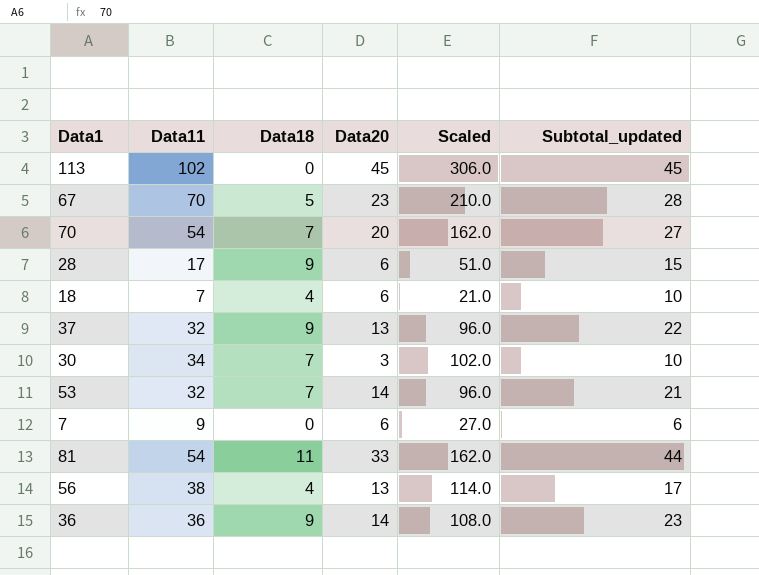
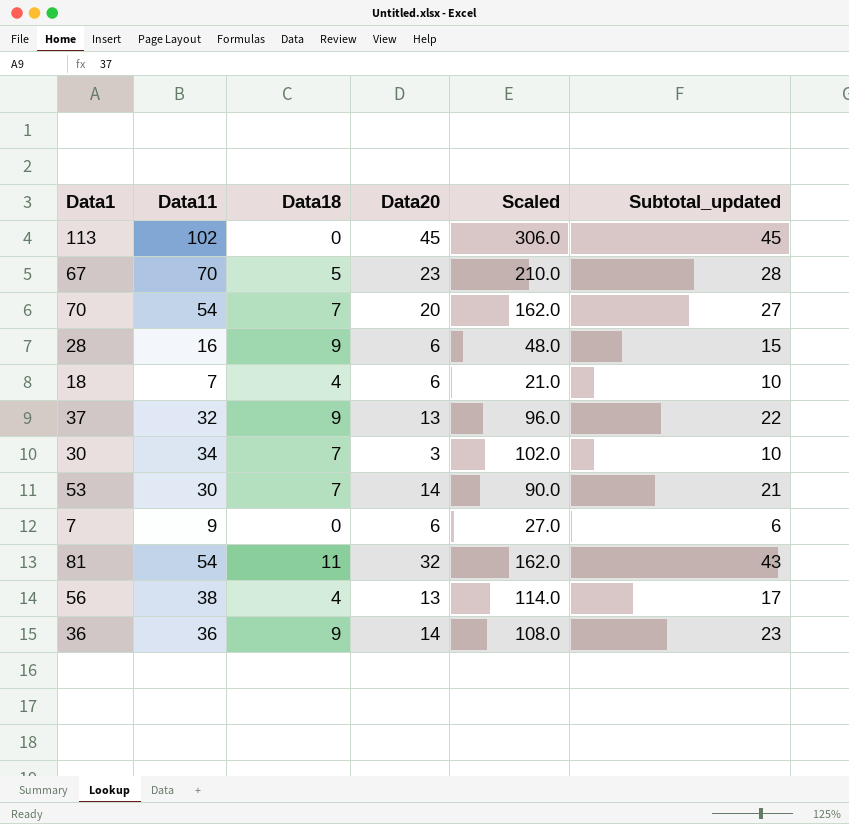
28 | Data11: 17 -> 16
28 | Scaled: 51.0 -> 48.0
53 | Data11: 32 -> 30
53 | Scaled: 96.0 -> 90.0
81 | Data20: 33 -> 32
81 | Subtotal_updated: 44 -> 43

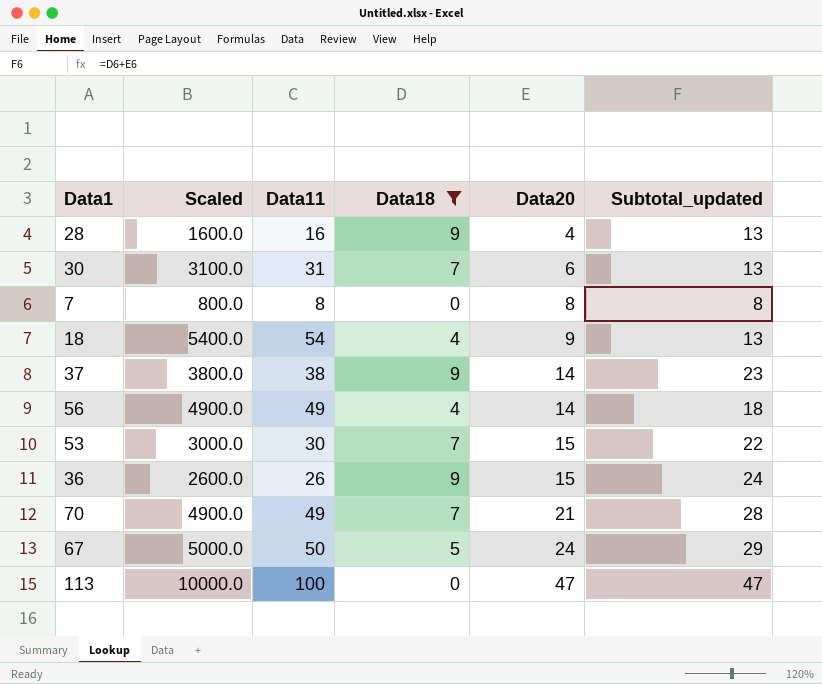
filter: none -> Data18 != 11
row order: none -> Data20 ascending
column Scaled | formula: [Data11] * 3 -> [Data11] * 100
column Scaled | position: 5 -> 2
28 | Data20: 6 -> 4
28 | Subtotal_updated: 15 -> 13
30 | Data11: 34 -> 31
30 | Data20: 3 -> 6
30 | Subtotal_updated: 10 -> 13
7 | Data11: 9 -> 8
7 | Data20: 6 -> 8
7 | Subtotal_updated: 6 -> 8
18 | Data11: 7 -> 54
18 | Data20: 6 -> 9
18 | Subtotal_updated: 10 -> 13
37 | Data11: 32 -> 38
37 | Data20: 13 -> 14
37 | Subtotal_updated: 22 -> 23
56 | Data11: 38 -> 49
56 | Data20: 13 -> 14
56 | Subtotal_updated: 17 -> 18
53 | Data20: 14 -> 15
53 | Subtotal_updated: 21 -> 22
36 | Data11: 36 -> 26
36 | Data20: 14 -> 15
36 | Subtotal_updated: 23 -> 24
70 | Data11: 54 -> 49
70 | Data20: 20 -> 21
70 | Subtotal_updated: 27 -> 28
67 | Data11: 70 -> 50
67 | Data20: 23 -> 24
67 | Subtotal_updated: 28 -> 29
113 | Data11: 102 -> 100
113 | Data20: 45 -> 47
113 | Subtotal_updated: 45 -> 47

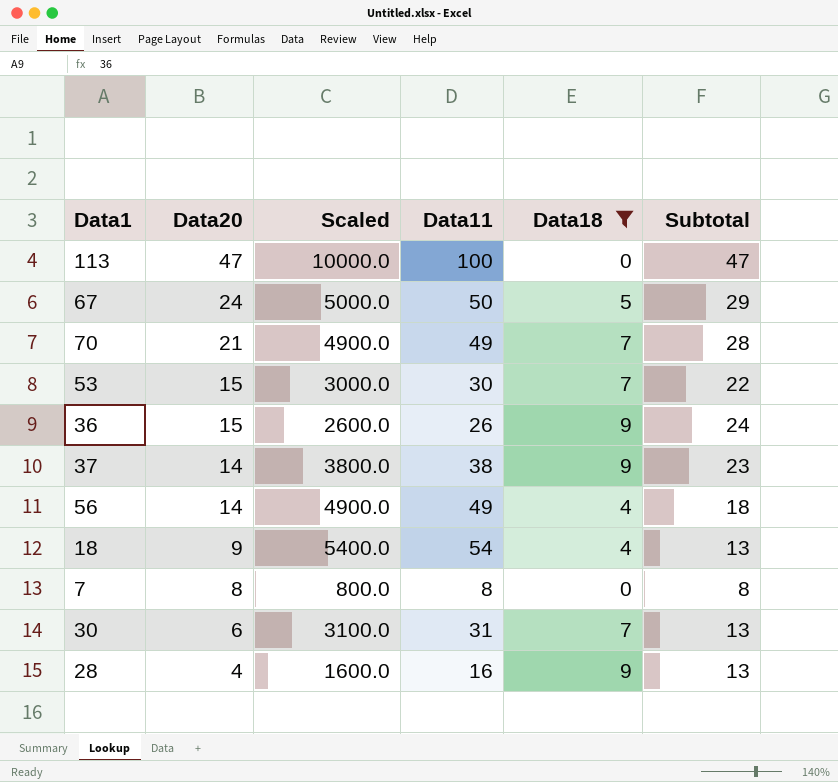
row order: Data20 ascending -> Data20 descending
column Data20 | position: 5 -> 2
column name: Subtotal_updated -> Subtotal

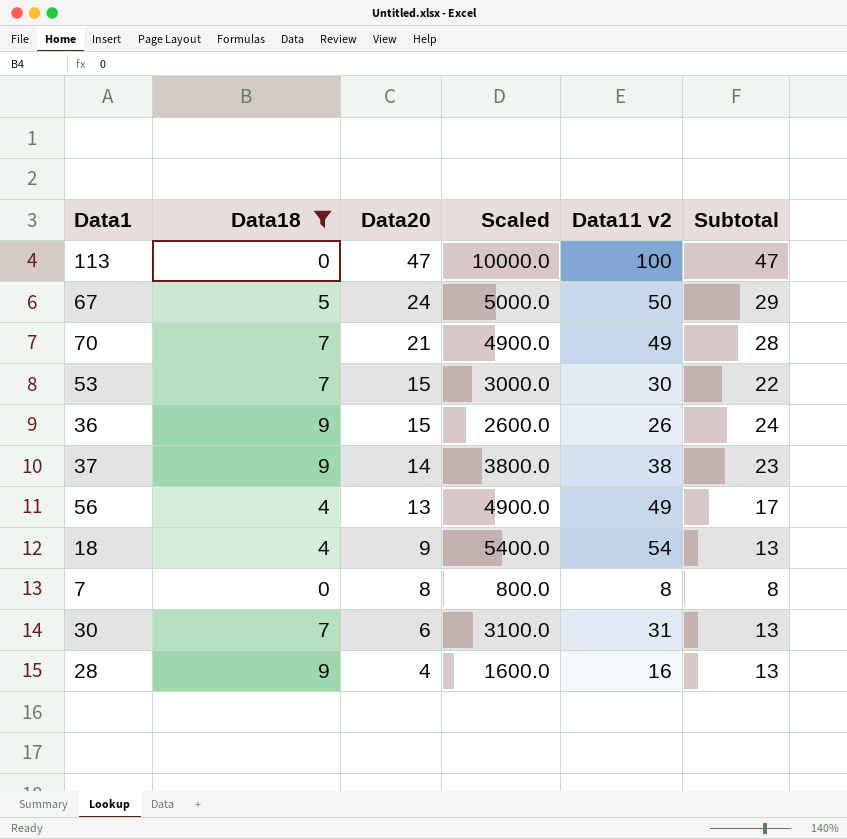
column Data18 | position: 5 -> 2
column name: Data11 -> Data11 v2
56 | Data20: 14 -> 13
56 | Subtotal: 18 -> 17

